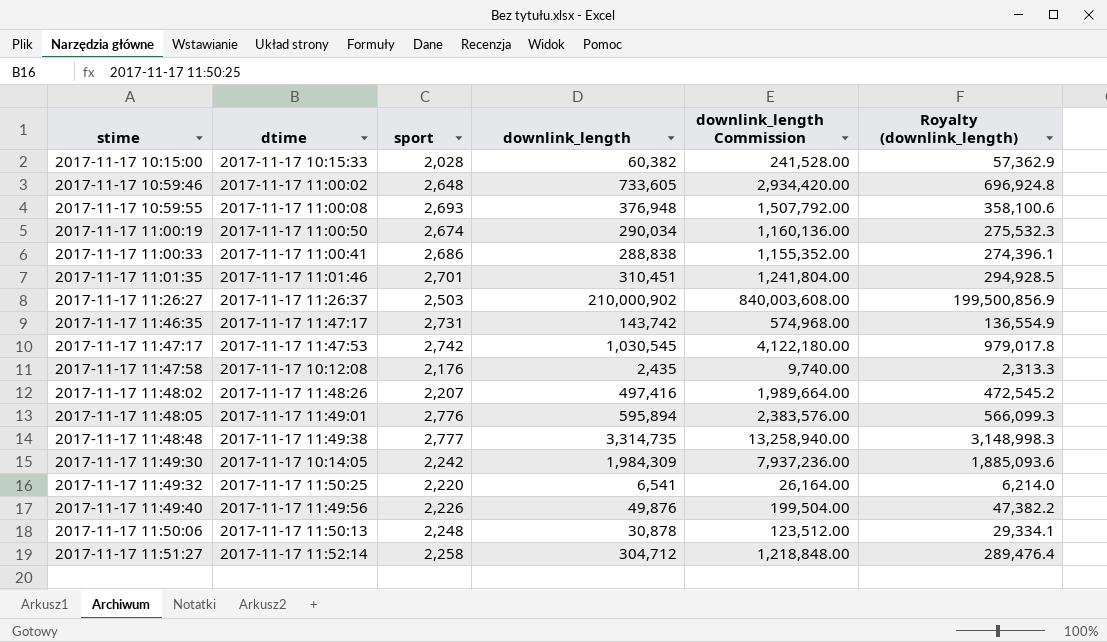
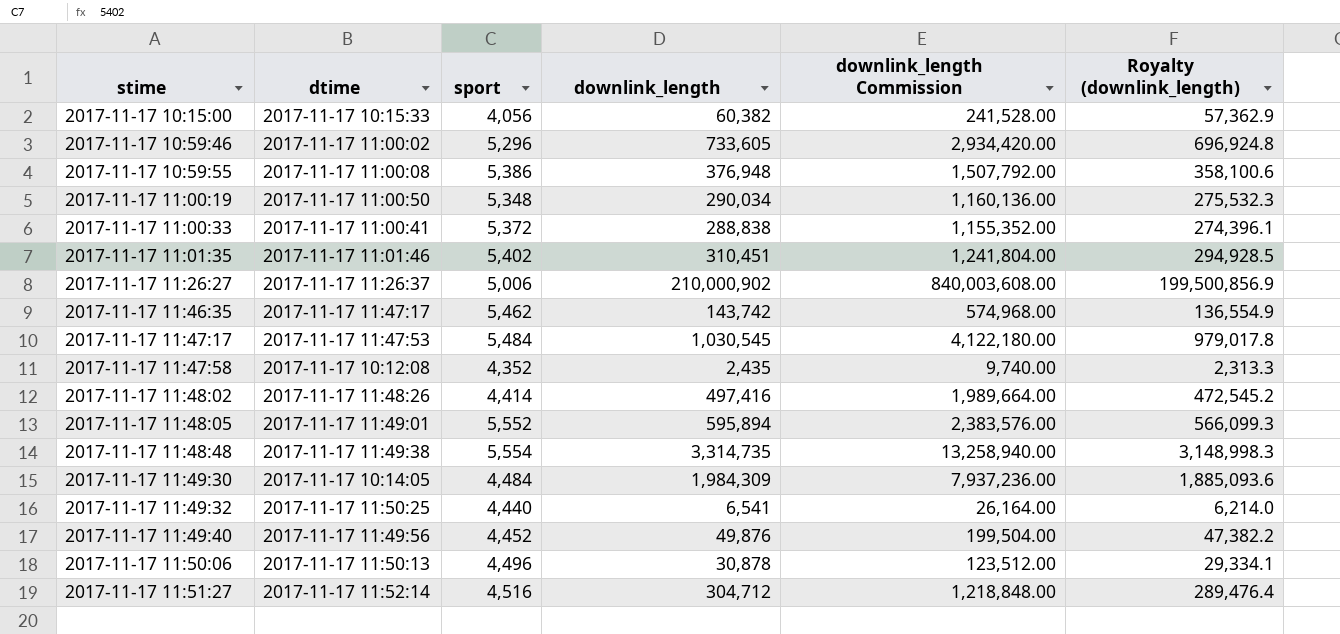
2017-11-17 10:15:00 | sport: 2,028 -> 4,056
2017-11-17 10:59:46 | sport: 2,648 -> 5,296
2017-11-17 10:59:55 | sport: 2,693 -> 5,386
2017-11-17 11:00:19 | sport: 2,674 -> 5,348
2017-11-17 11:00:33 | sport: 2,686 -> 5,372
2017-11-17 11:01:35 | sport: 2,701 -> 5,402
2017-11-17 11:26:27 | sport: 2,503 -> 5,006
2017-11-17 11:46:35 | sport: 2,731 -> 5,462
2017-11-17 11:47:17 | sport: 2,742 -> 5,484
2017-11-17 11:47:58 | sport: 2,176 -> 4,352
2017-11-17 11:48:02 | sport: 2,207 -> 4,414
2017-11-17 11:48:05 | sport: 2,776 -> 5,552
2017-11-17 11:48:48 | sport: 2,777 -> 5,554
2017-11-17 11:49:30 | sport: 2,242 -> 4,484
2017-11-17 11:49:32 | sport: 2,220 -> 4,440
2017-11-17 11:49:40 | sport: 2,226 -> 4,452
2017-11-17 11:50:06 | sport: 2,248 -> 4,496
2017-11-17 11:51:27 | sport: 2,258 -> 4,516

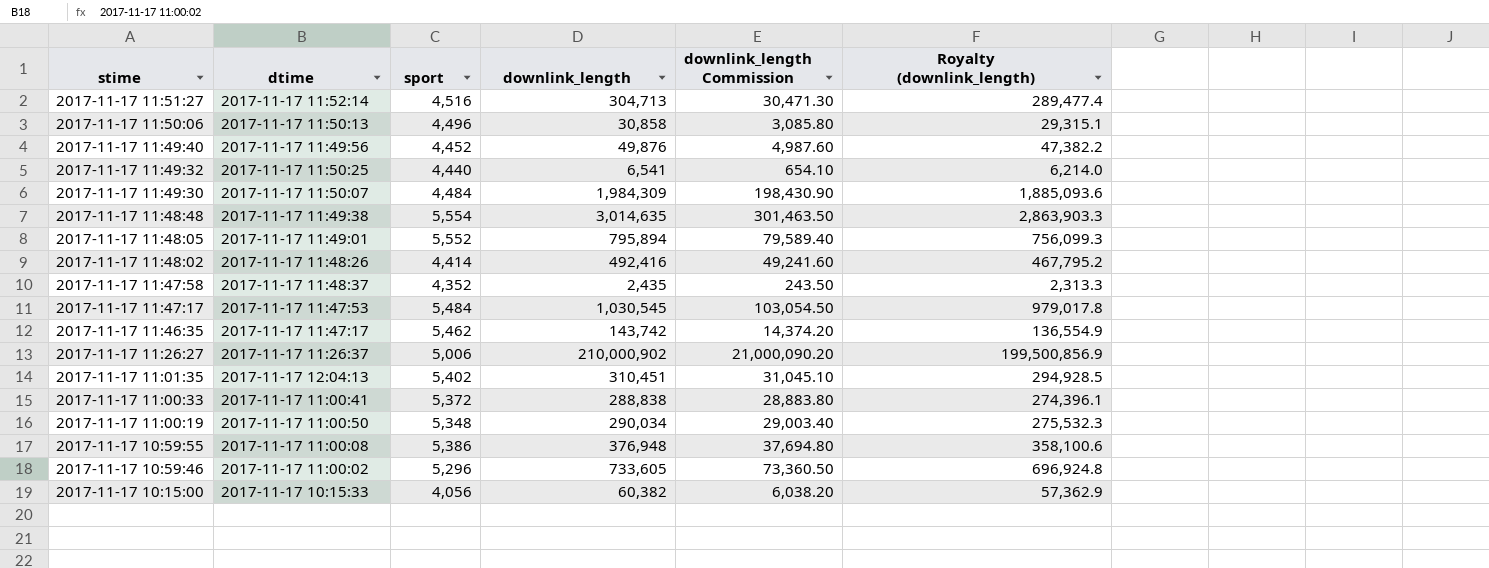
row order: stime ascending -> stime descending
column downlink_length Commission | formula: [downlink_length] * 4 -> [downlink_length] * 0.1
2017-11-17 11:51:27 | downlink_length: 304,712 -> 304,713
2017-11-17 11:51:27 | Royalty (downlink_length): 289,476.4 -> 289,477.4
2017-11-17 11:50:06 | downlink_length: 30,878 -> 30,858
2017-11-17 11:50:06 | Royalty (downlink_length): 29,334.1 -> 29,315.1
2017-11-17 11:49:30 | dtime: 2017-11-17 10:14:05 -> 2017-11-17 11:50:07
2017-11-17 11:48:48 | downlink_length: 3,314,735 -> 3,014,635
2017-11-17 11:48:48 | Royalty (downlink_length): 3,148,998.3 -> 2,863,903.3
2017-11-17 11:48:05 | downlink_length: 595,894 -> 795,894
2017-11-17 11:48:05 | Royalty (downlink_length): 566,099.3 -> 756,099.3
2017-11-17 11:48:02 | downlink_length: 497,416 -> 492,416
2017-11-17 11:48:02 | Royalty (downlink_length): 472,545.2 -> 467,795.2
2017-11-17 11:47:58 | dtime: 2017-11-17 10:12:08 -> 2017-11-17 11:48:37
2017-11-17 11:01:35 | dtime: 2017-11-17 11:01:46 -> 2017-11-17 12:04:13

